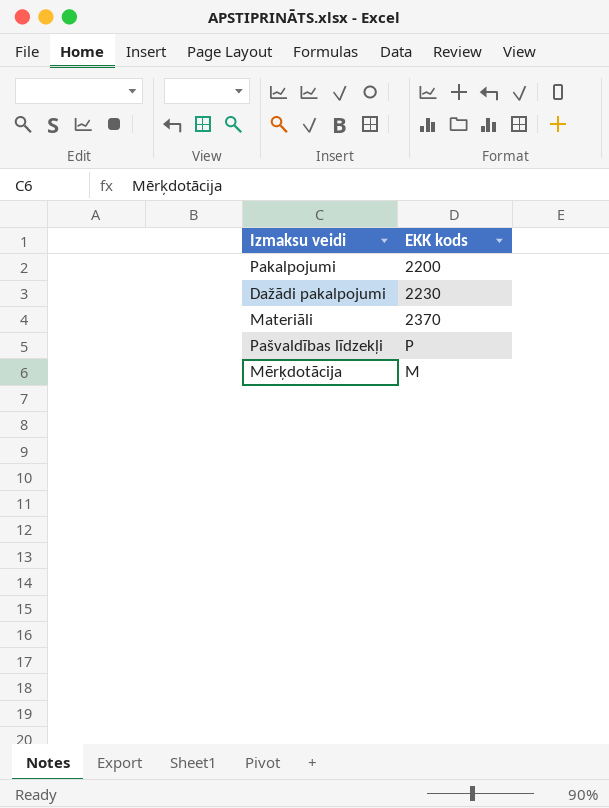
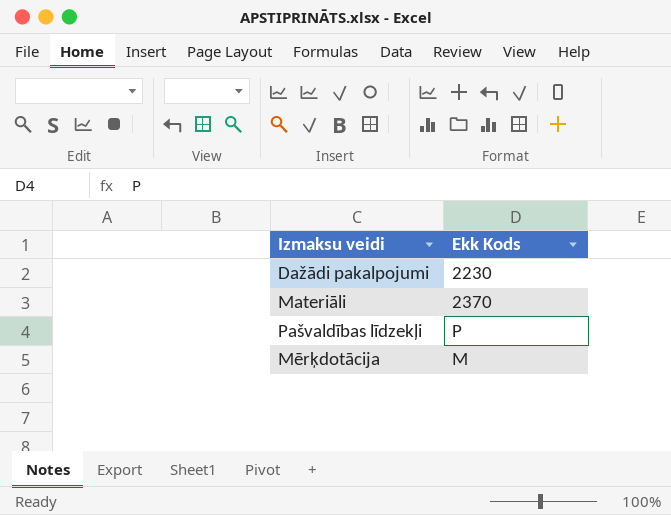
column name: EKK kods -> Ekk Kods
row Pakalpojumi: 2200 -> none

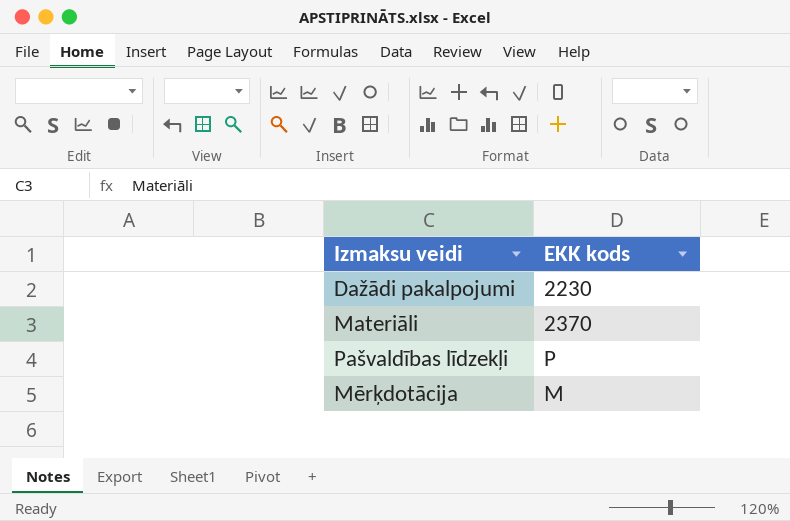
column name: Ekk Kods -> EKK kods

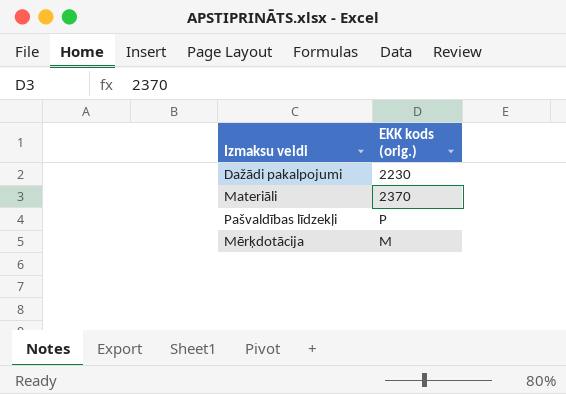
column name: EKK kods -> EKK kods (orig.)

